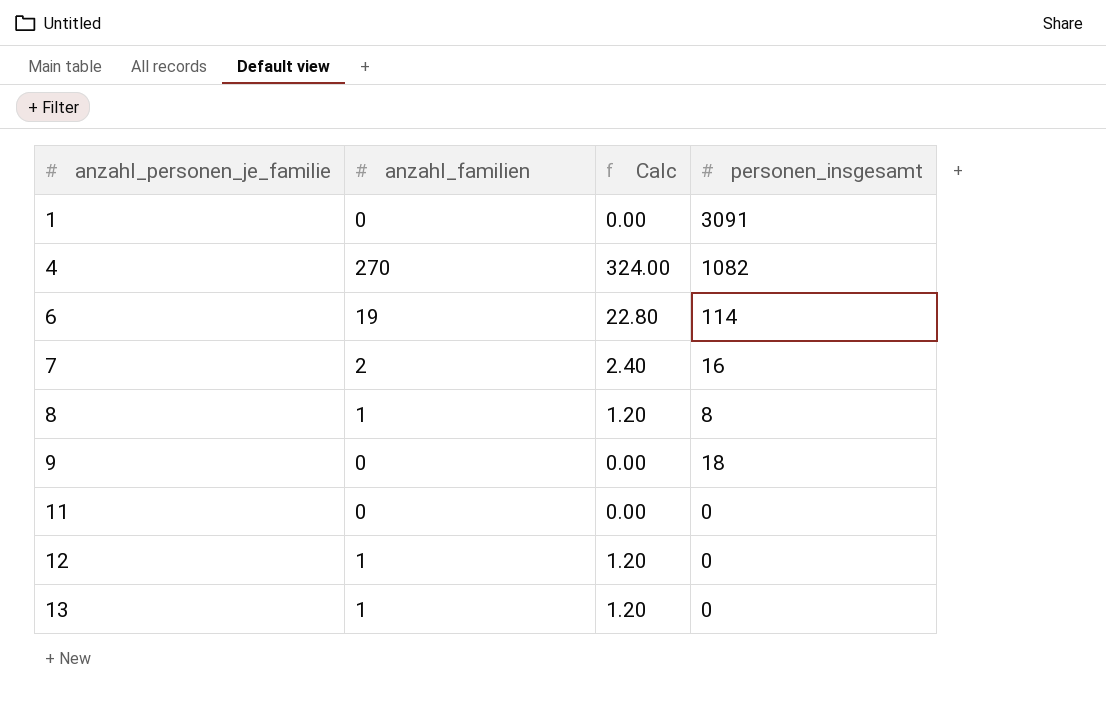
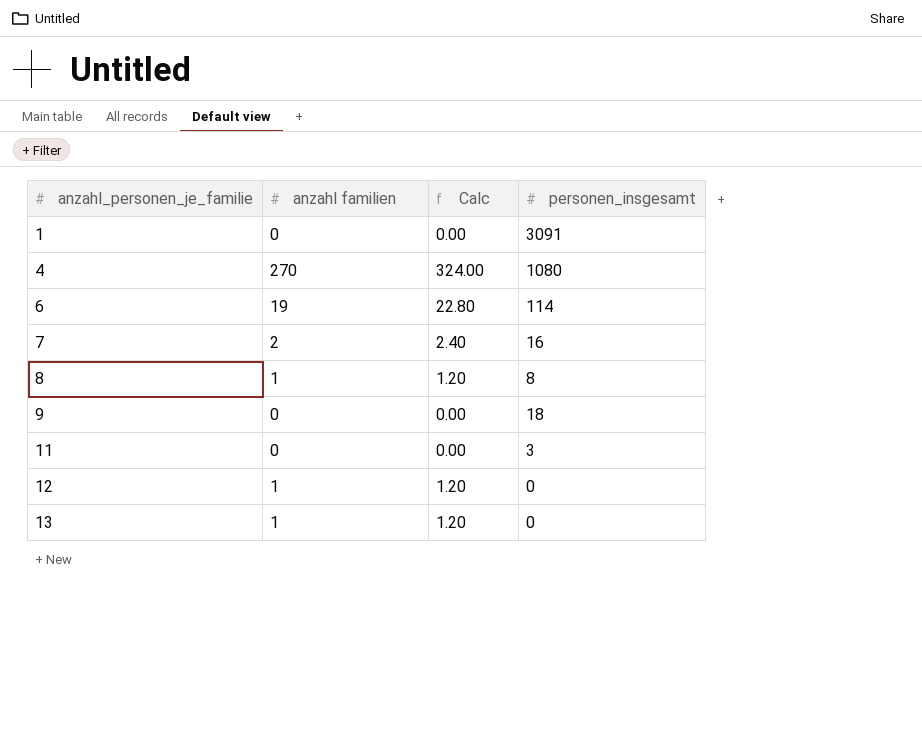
column name: anzahl_familien -> anzahl familien
4 | personen_insgesamt: 1082 -> 1080
11 | personen_insgesamt: 0 -> 3

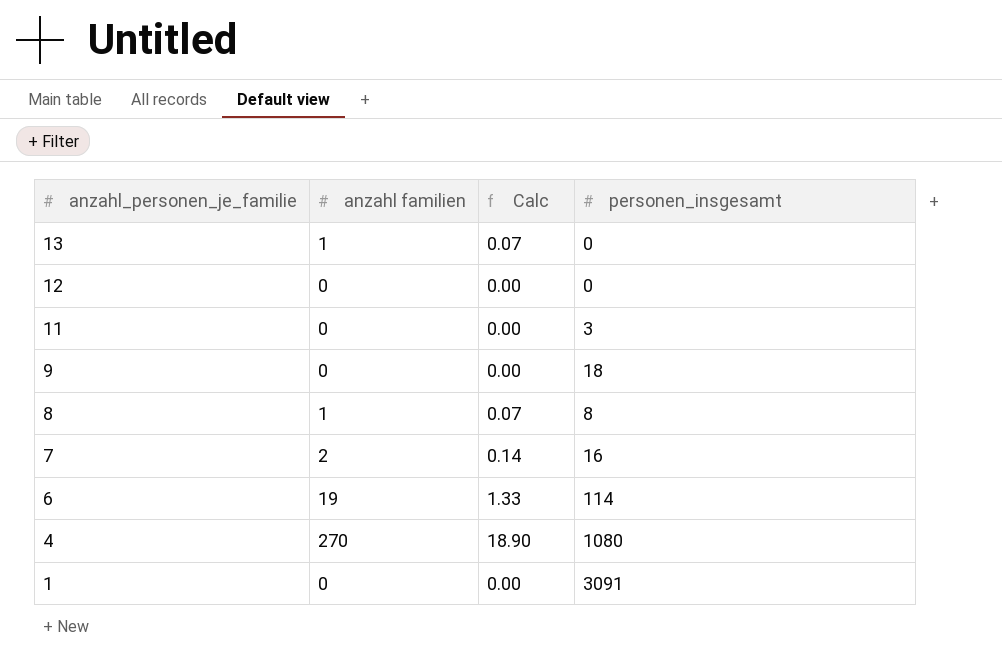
row order: anzahl_personen_je_familie ascending -> anzahl_personen_je_familie descending
column Calc | formula: [anzahl familien] * 1.2 -> [anzahl familien] * 0.07
12 | anzahl familien: 1 -> 0

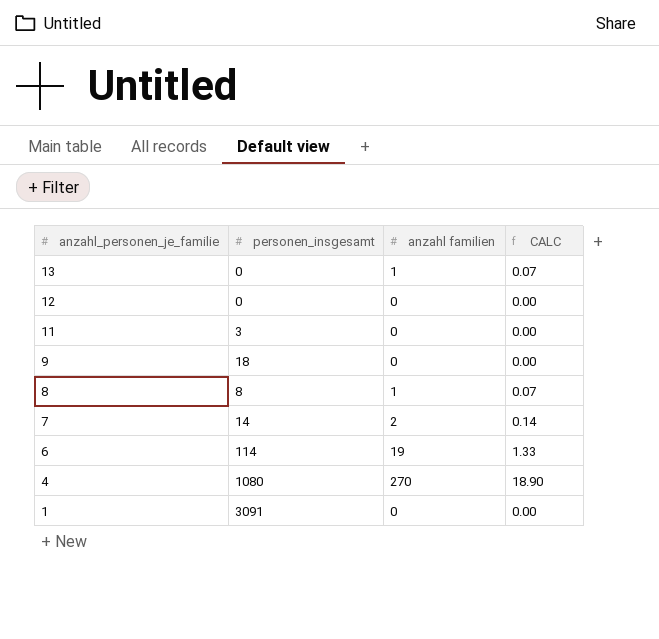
column personen_insgesamt | position: 4 -> 2
column name: Calc -> CALC
7 | personen_insgesamt: 16 -> 14

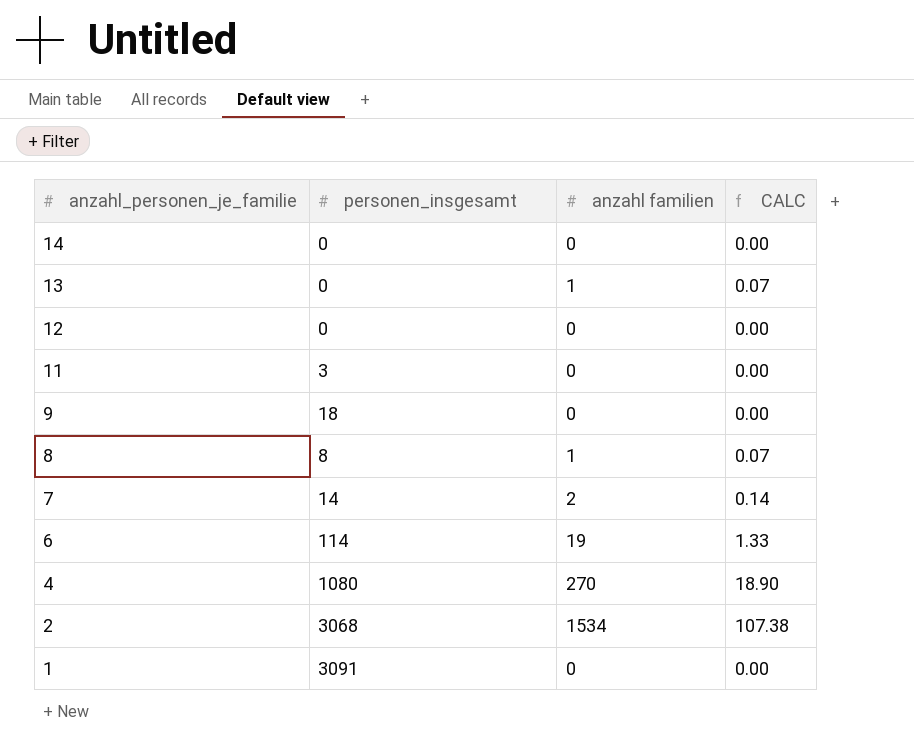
row 14: none -> 0 | 0 | 0.00
row 2: none -> 3068 | 1534 | 107.38

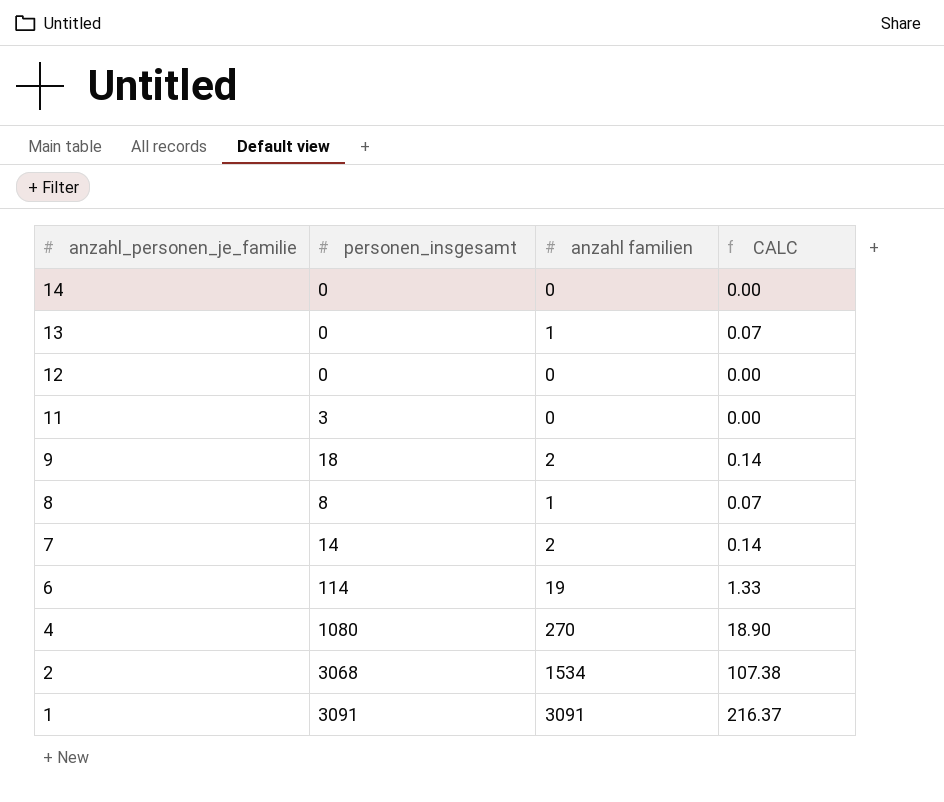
9 | anzahl familien: 0 -> 2
9 | CALC: 0.00 -> 0.14
1 | anzahl familien: 0 -> 3091
1 | CALC: 0.00 -> 216.37

